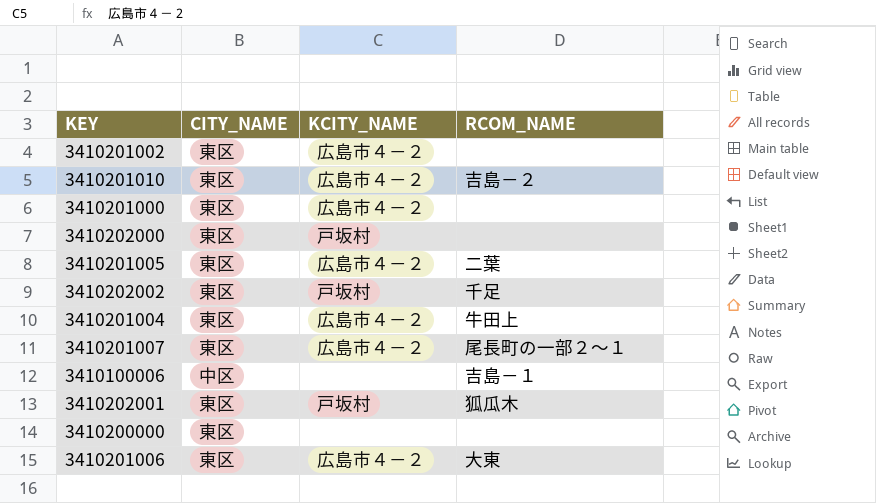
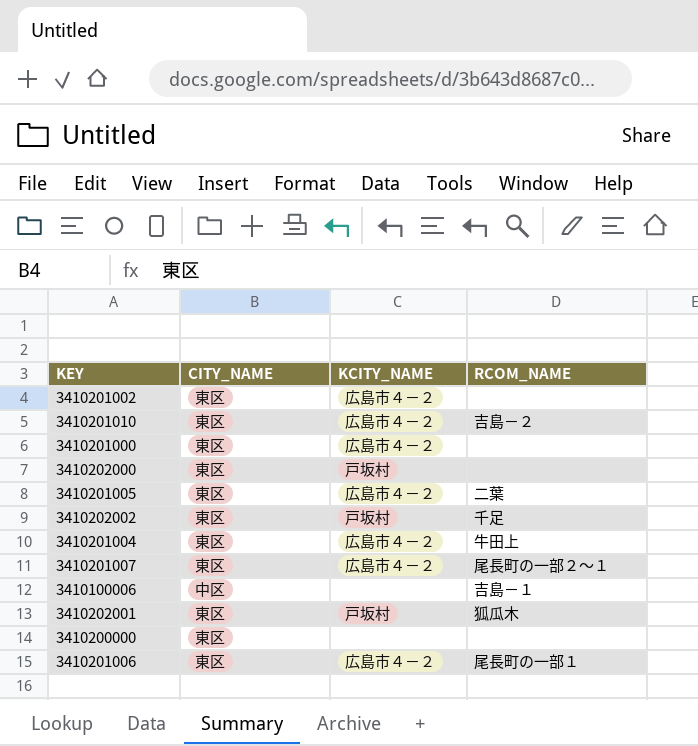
3410201006 | RCOM_NAME: 大東 -> 尾長町の一部１

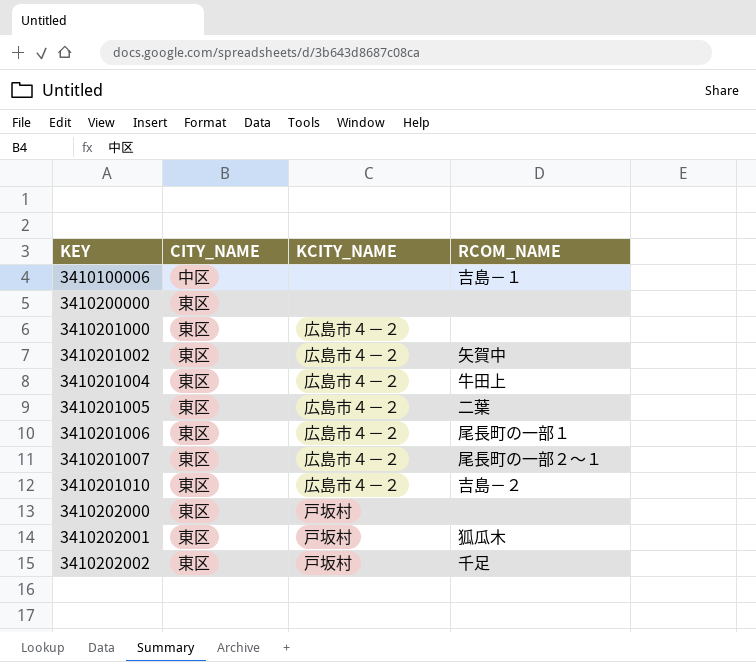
row order: none -> KEY ascending
3410201002 | RCOM_NAME: none -> 矢賀中

